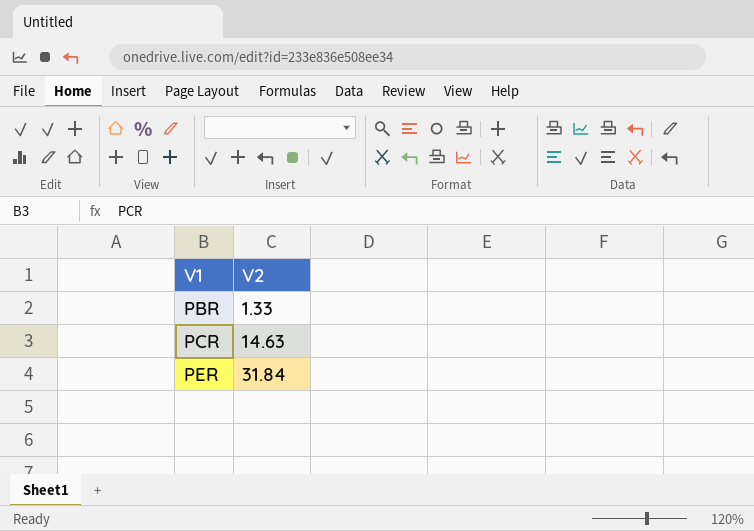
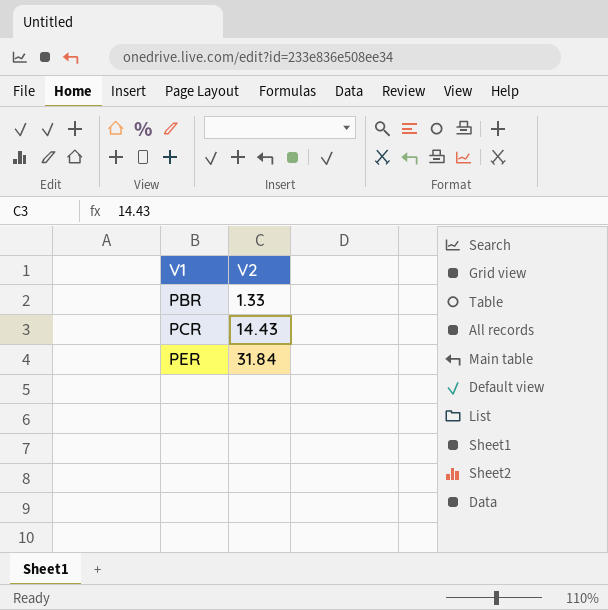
PCR | V2: 14.63 -> 14.43

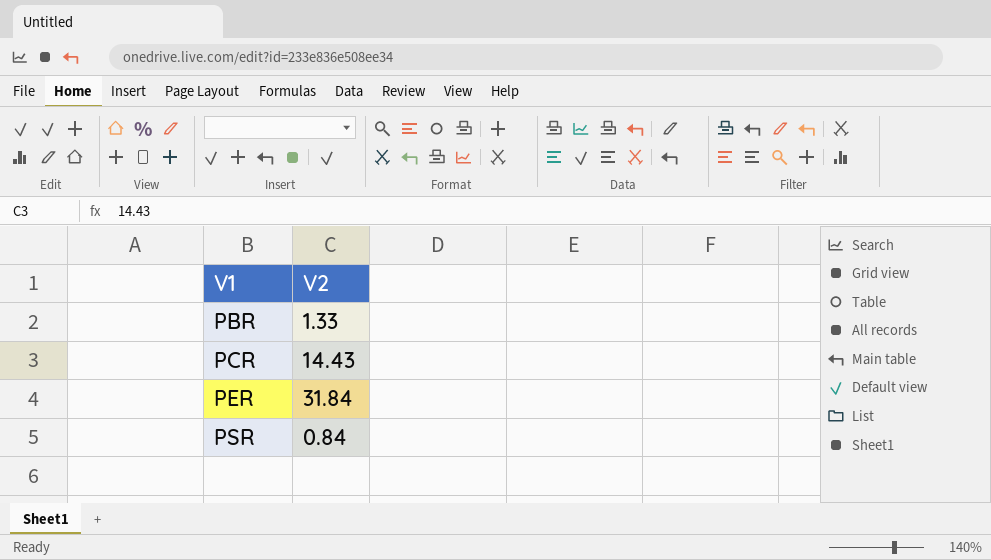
row PSR: none -> 0.84

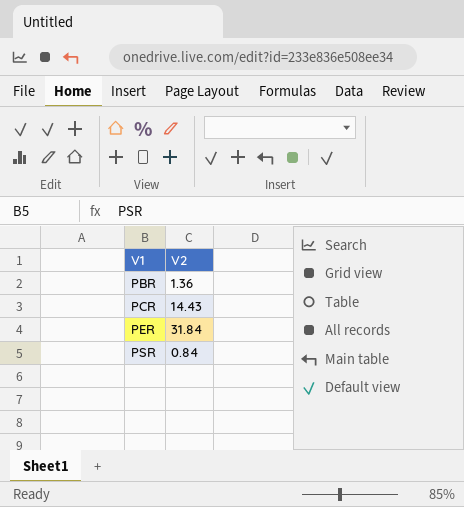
PBR | V2: 1.33 -> 1.36

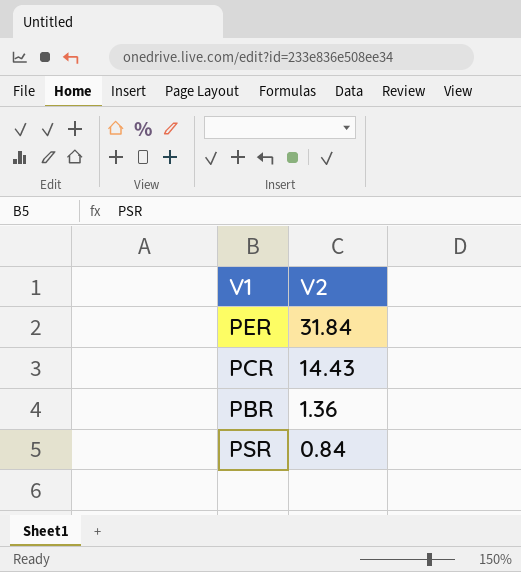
row order: V1 ascending -> V2 descending

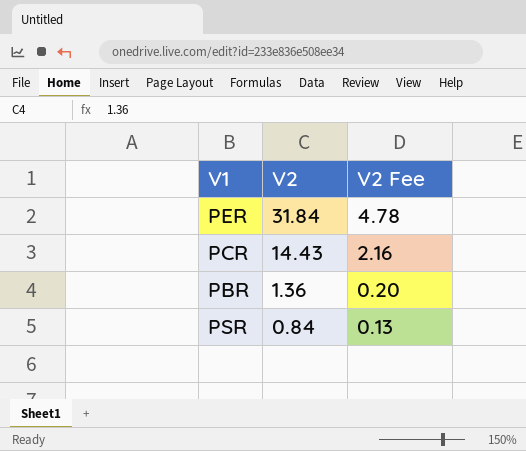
column V2 Fee | formula: none -> [V2] * 0.15

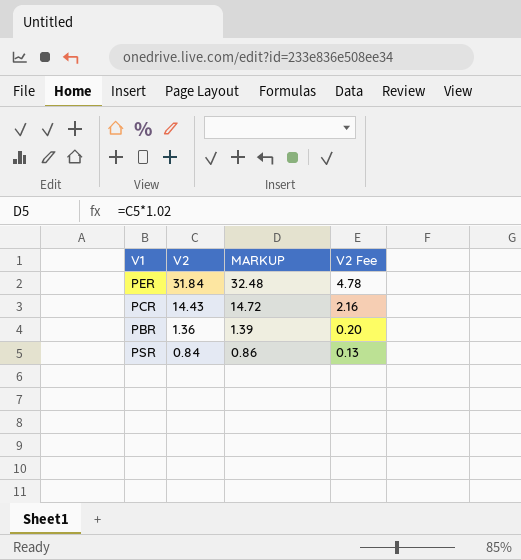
column MARKUP | formula: none -> [V2] * 1.02

